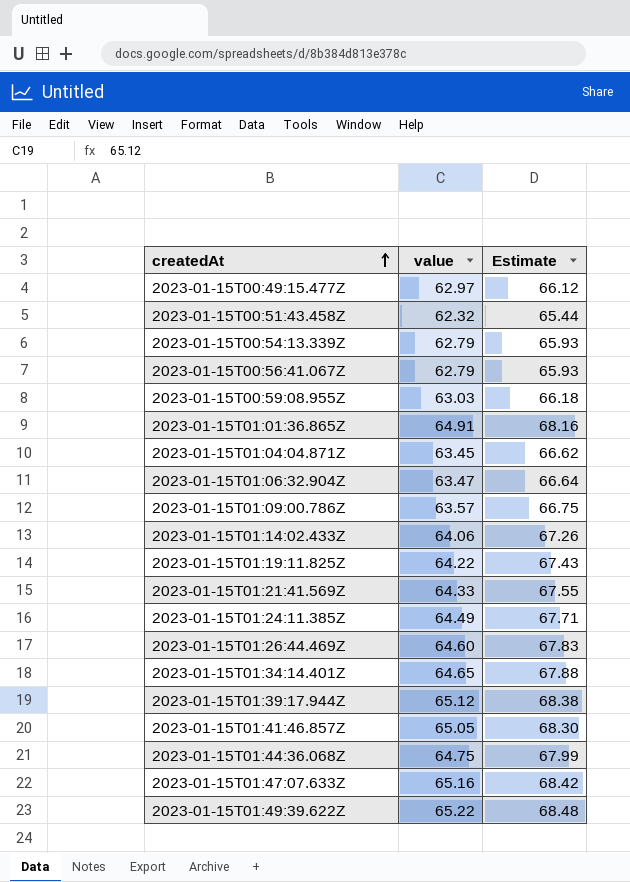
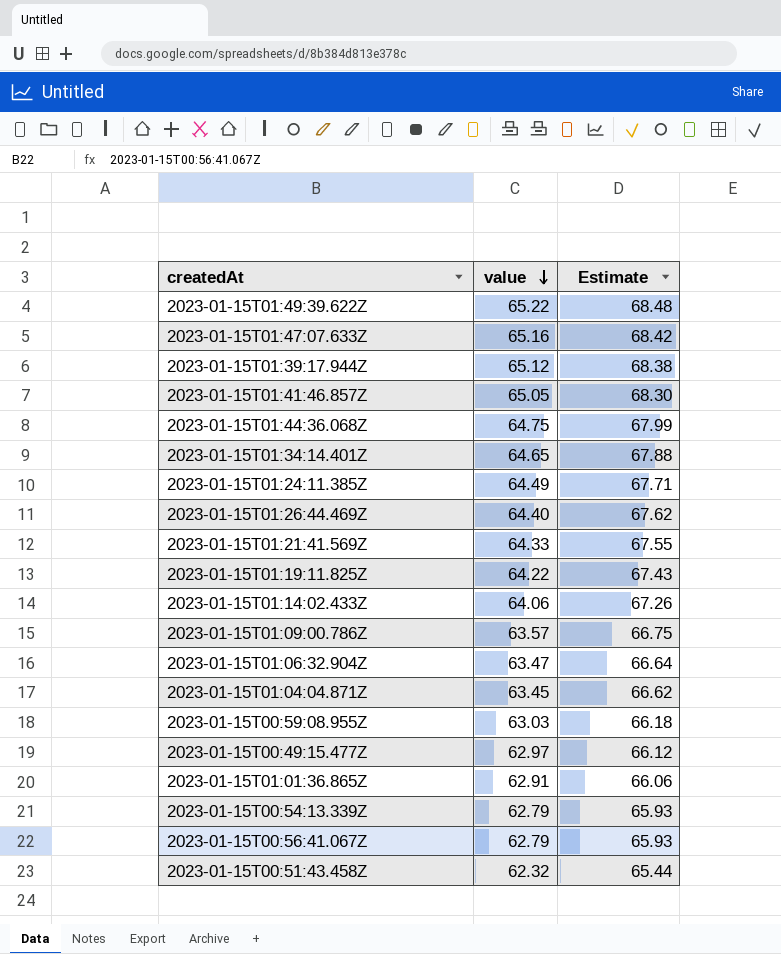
row order: createdAt ascending -> value descending
2023-01-15T01:26:44.469Z | value: 64.60 -> 64.40
2023-01-15T01:26:44.469Z | Estimate: 67.83 -> 67.62
2023-01-15T01:01:36.865Z | value: 64.91 -> 62.91
2023-01-15T01:01:36.865Z | Estimate: 68.16 -> 66.06

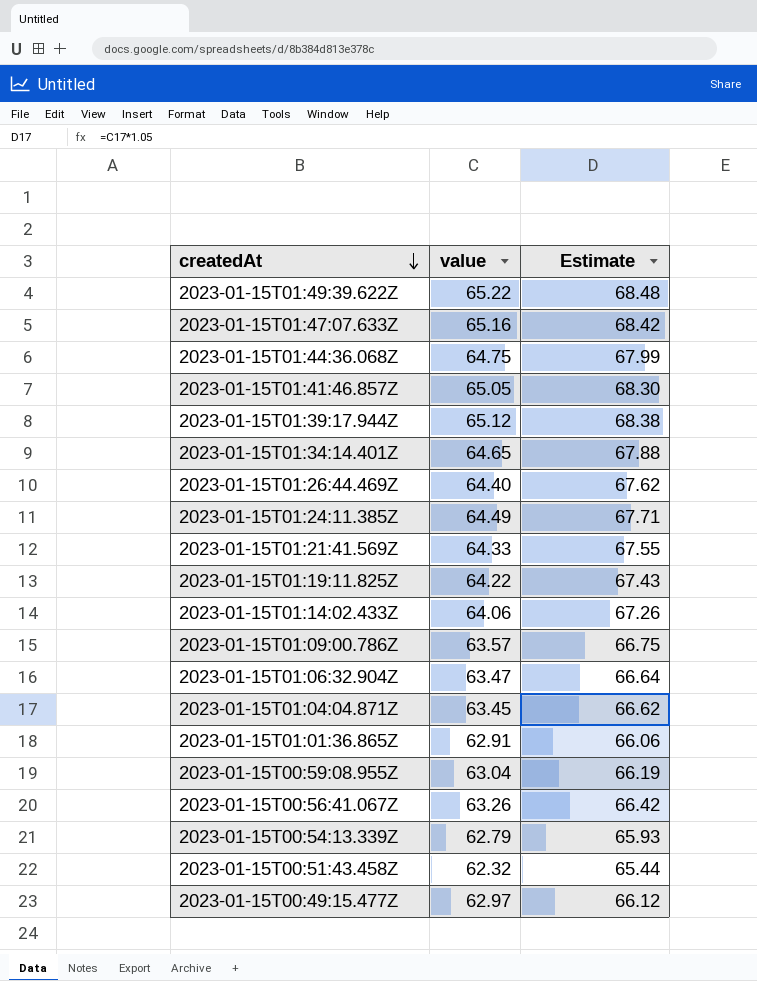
row order: value descending -> createdAt descending
2023-01-15T00:59:08.955Z | value: 63.03 -> 63.04
2023-01-15T00:59:08.955Z | Estimate: 66.18 -> 66.19
2023-01-15T00:56:41.067Z | value: 62.79 -> 63.26
2023-01-15T00:56:41.067Z | Estimate: 65.93 -> 66.42

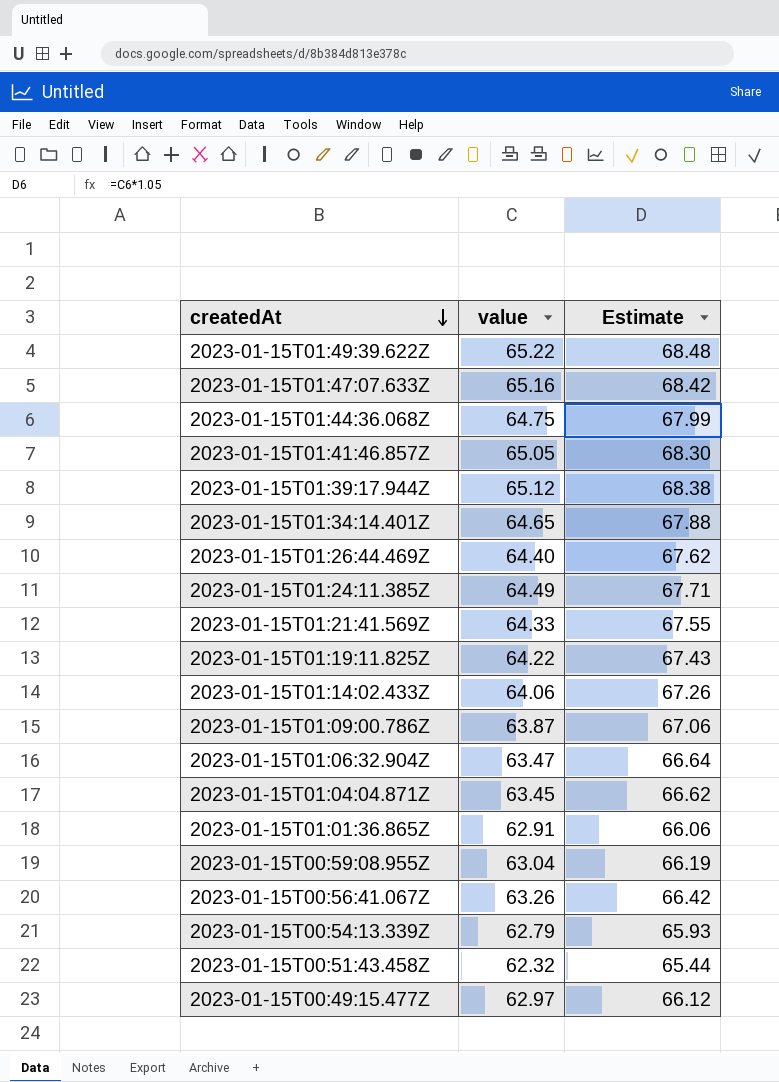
2023-01-15T01:09:00.786Z | value: 63.57 -> 63.87
2023-01-15T01:09:00.786Z | Estimate: 66.75 -> 67.06

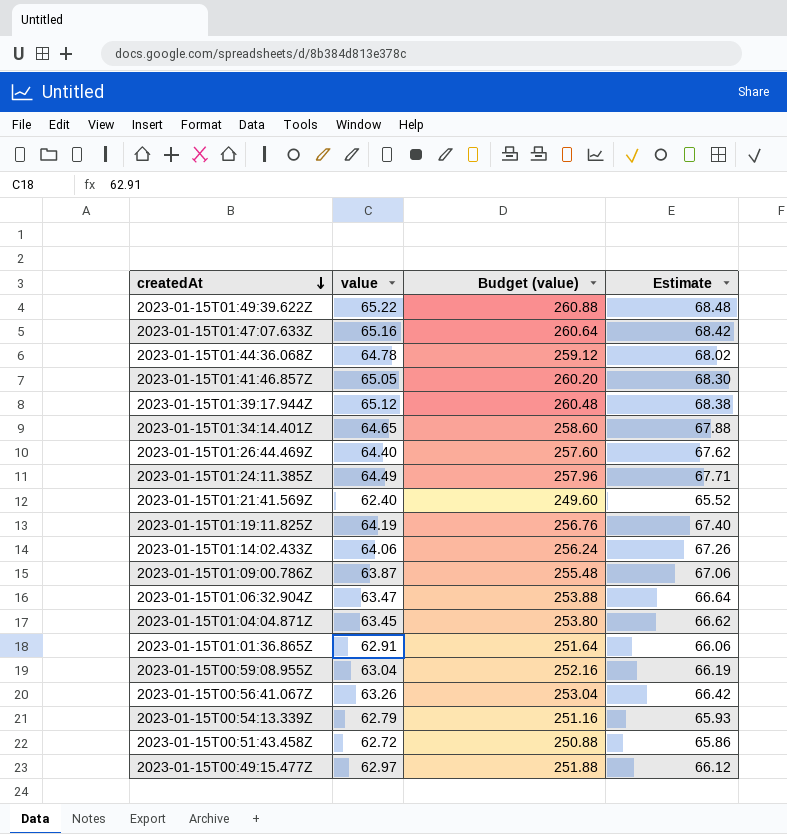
column Budget (value) | formula: none -> [value] * 4
2023-01-15T01:44:36.068Z | value: 64.75 -> 64.78
2023-01-15T01:44:36.068Z | Estimate: 67.99 -> 68.02
2023-01-15T01:21:41.569Z | value: 64.33 -> 62.40
2023-01-15T01:21:41.569Z | Estimate: 67.55 -> 65.52
2023-01-15T01:19:11.825Z | value: 64.22 -> 64.19
2023-01-15T01:19:11.825Z | Estimate: 67.43 -> 67.40
2023-01-15T00:51:43.458Z | value: 62.32 -> 62.72
2023-01-15T00:51:43.458Z | Estimate: 65.44 -> 65.86

